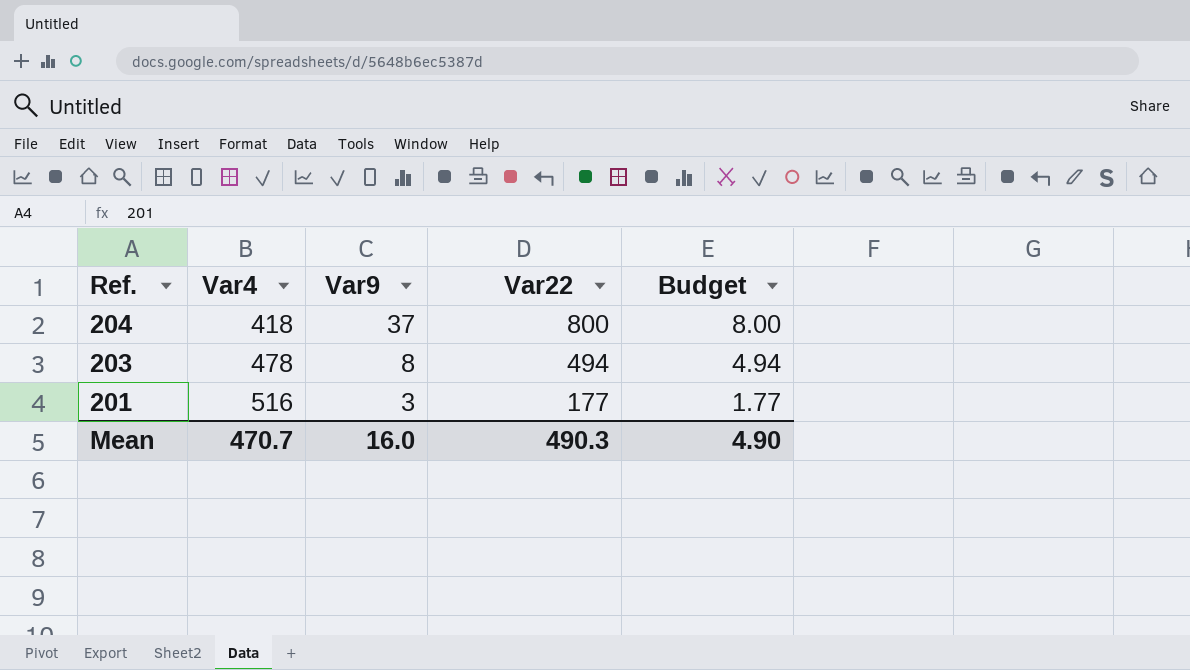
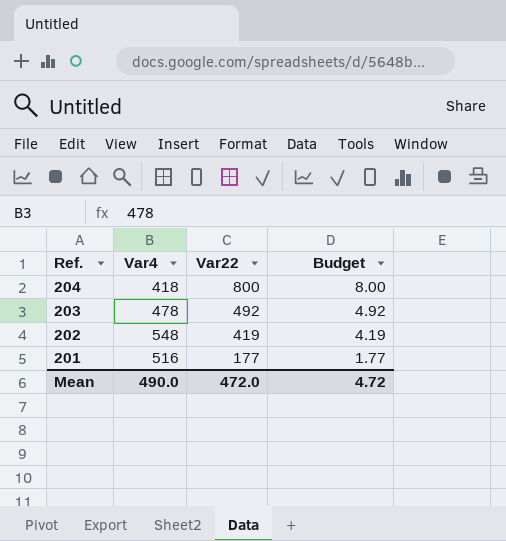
column Var9 | position: 3 -> none
203 | Var22: 494 -> 492
203 | Budget: 4.94 -> 4.92
row 202: none -> 548 | 419 | 4.19
Mean | Var4: 470.7 -> 490.0
Mean | Var22: 490.3 -> 472.0
Mean | Budget: 4.90 -> 4.72

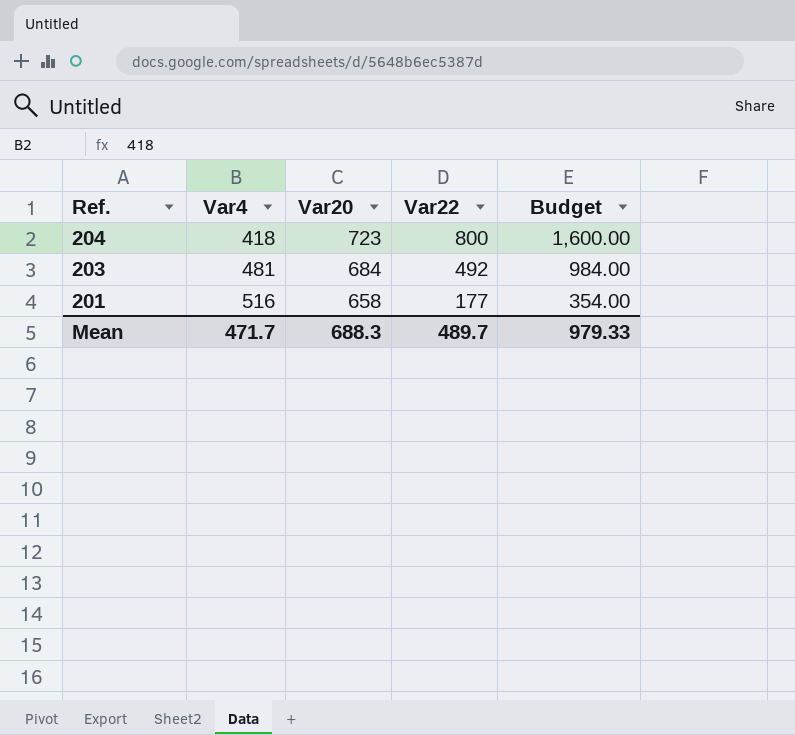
column Var20 | position: none -> 3
column Budget | formula: [Var22] * 0.01 -> [Var22] * 2
row 202: 548 | 419 | 4.19 -> none
203 | Var4: 478 -> 481
Mean | Var4: 490.0 -> 471.7
Mean | Var22: 472.0 -> 489.7
Mean | Budget: 4.72 -> 979.33

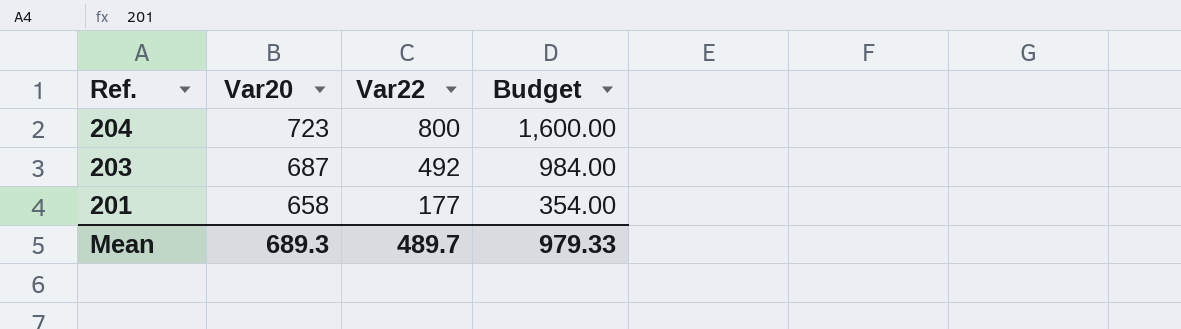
column Var4 | position: 2 -> none
203 | Var20: 684 -> 687
Mean | Var20: 688.3 -> 689.3

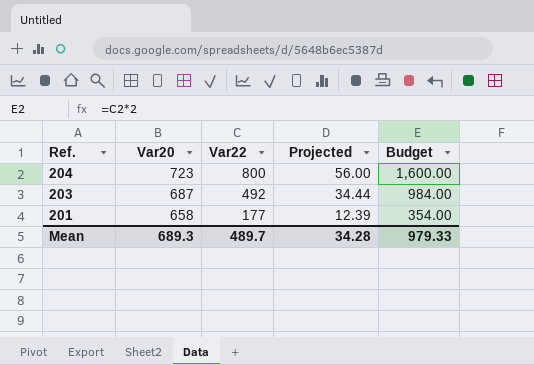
column Projected | formula: none -> [Var22] * 0.07

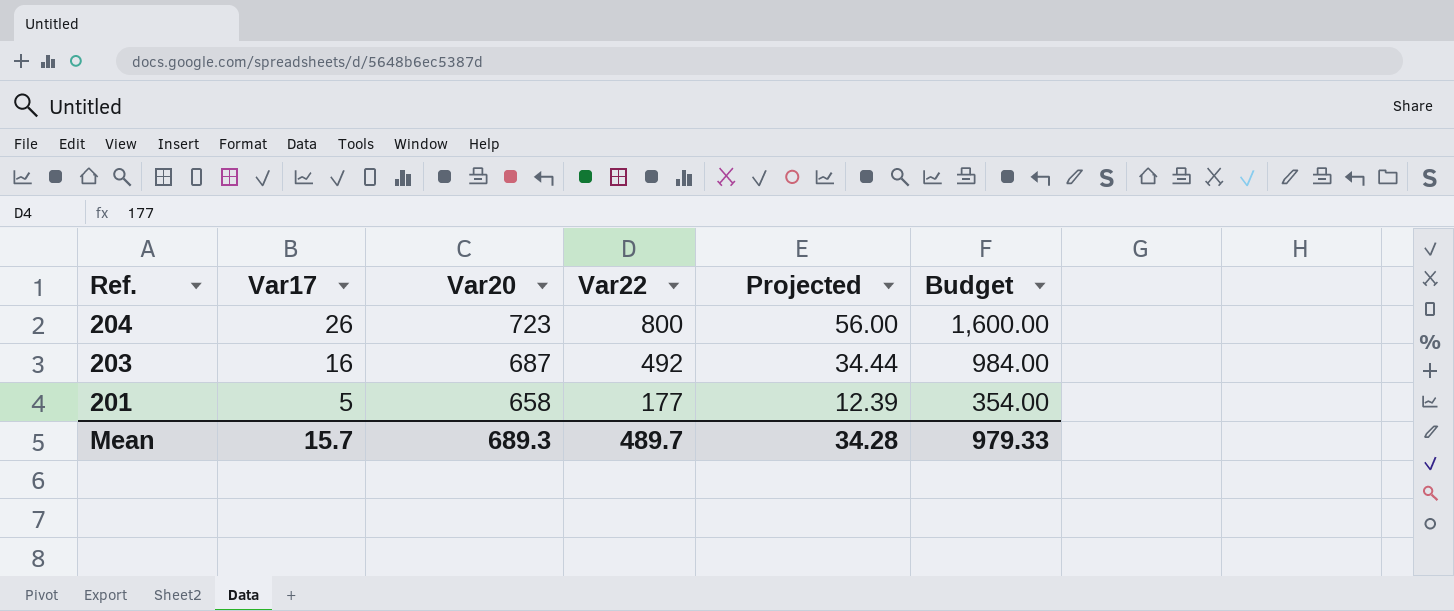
column Var17 | position: none -> 2

